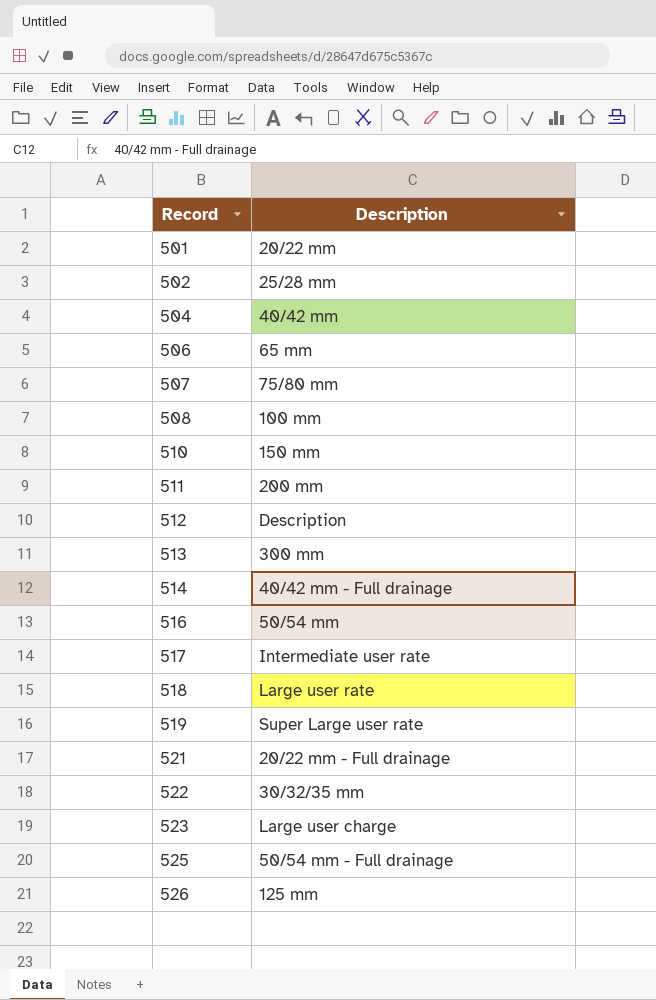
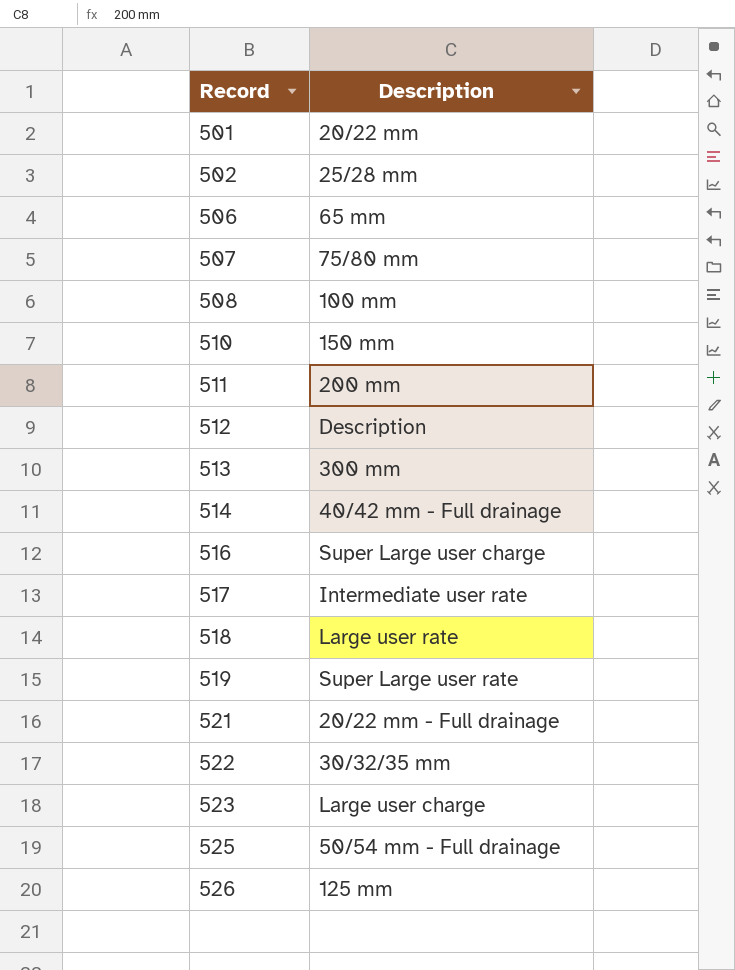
row 504: 40/42 mm -> none
516 | Description: 50/54 mm -> Super Large user charge

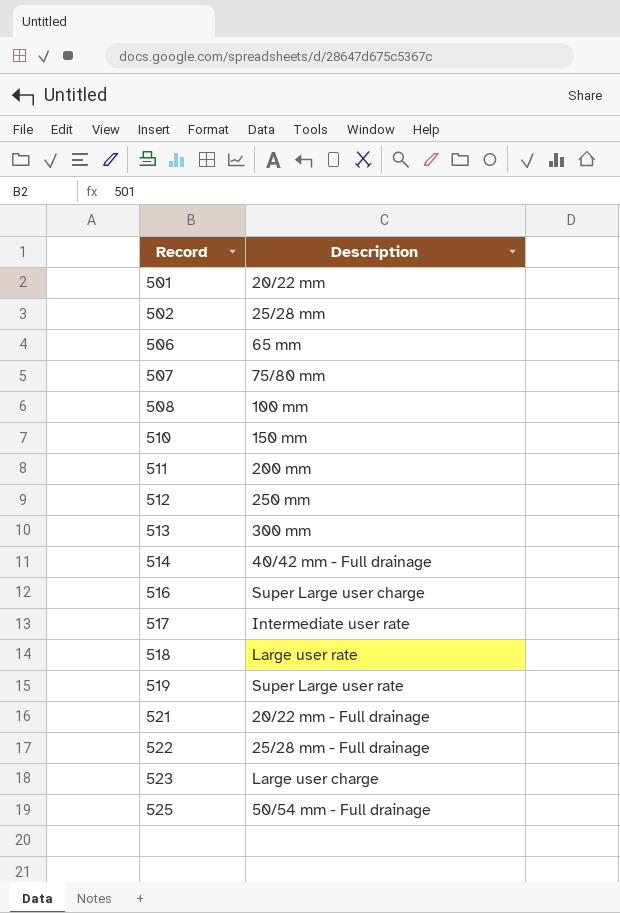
row 526: 125 mm -> none
512 | Description: Description -> 250 mm
522 | Description: 30/32/35 mm -> 25/28 mm - Full drainage

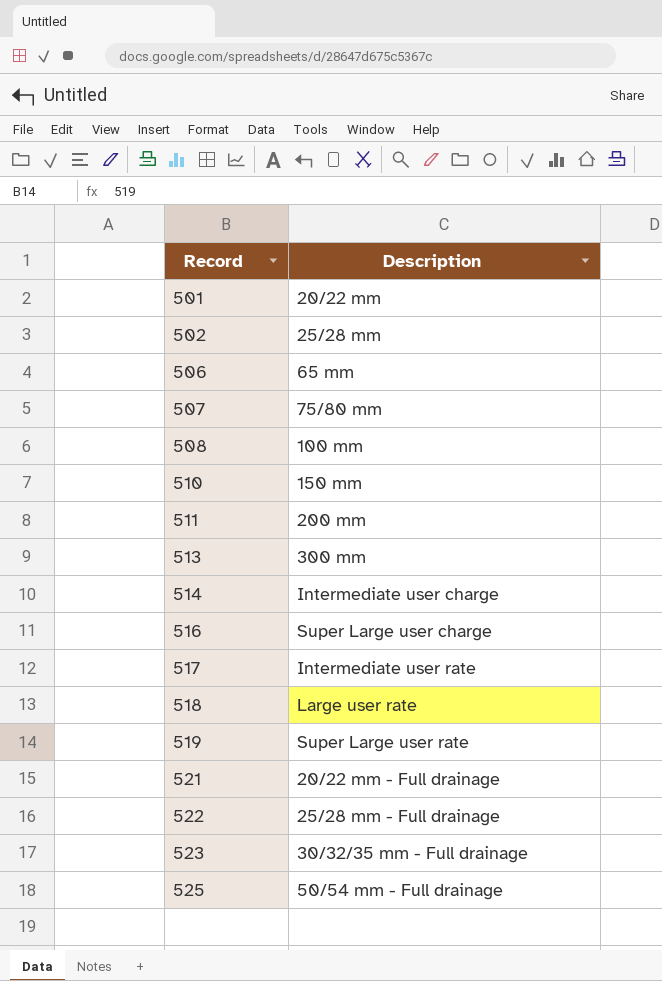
row 512: 250 mm -> none
514 | Description: 40/42 mm - Full drainage -> Intermediate user charge
523 | Description: Large user charge -> 30/32/35 mm - Full drainage

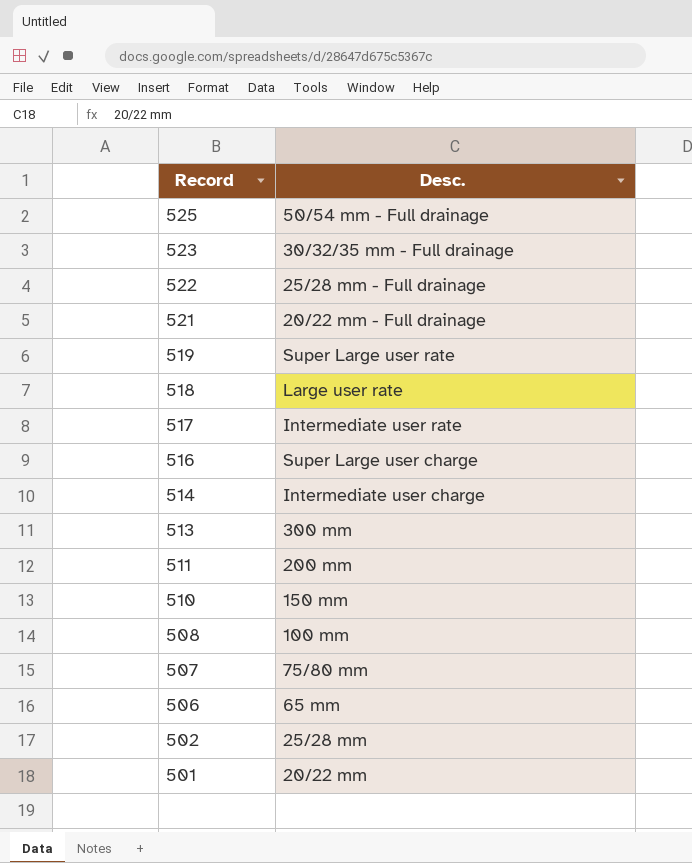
row order: Record ascending -> Record descending
column name: Description -> Desc.

